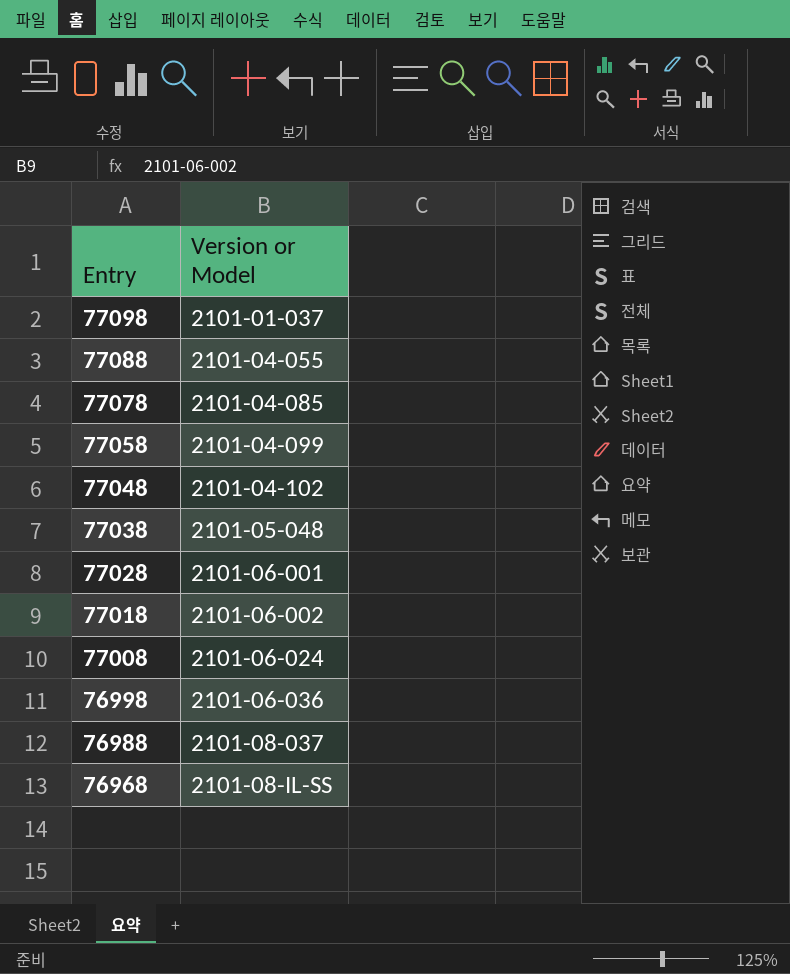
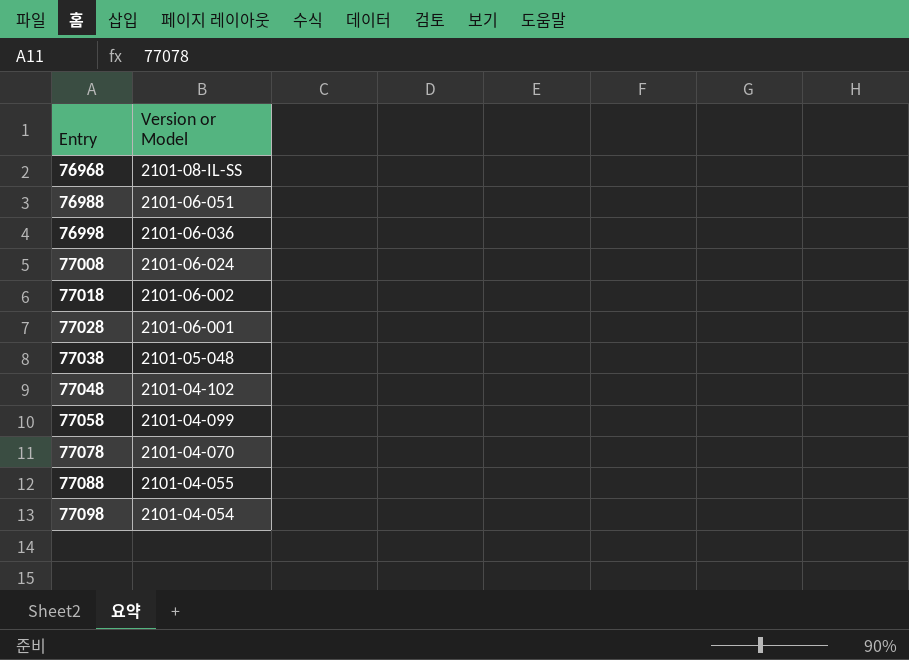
row order: Entry descending -> Entry ascending
76988 | Version or Model: 2101-08-037 -> 2101-06-051
77078 | Version or Model: 2101-04-085 -> 2101-04-070
77098 | Version or Model: 2101-01-037 -> 2101-04-054

